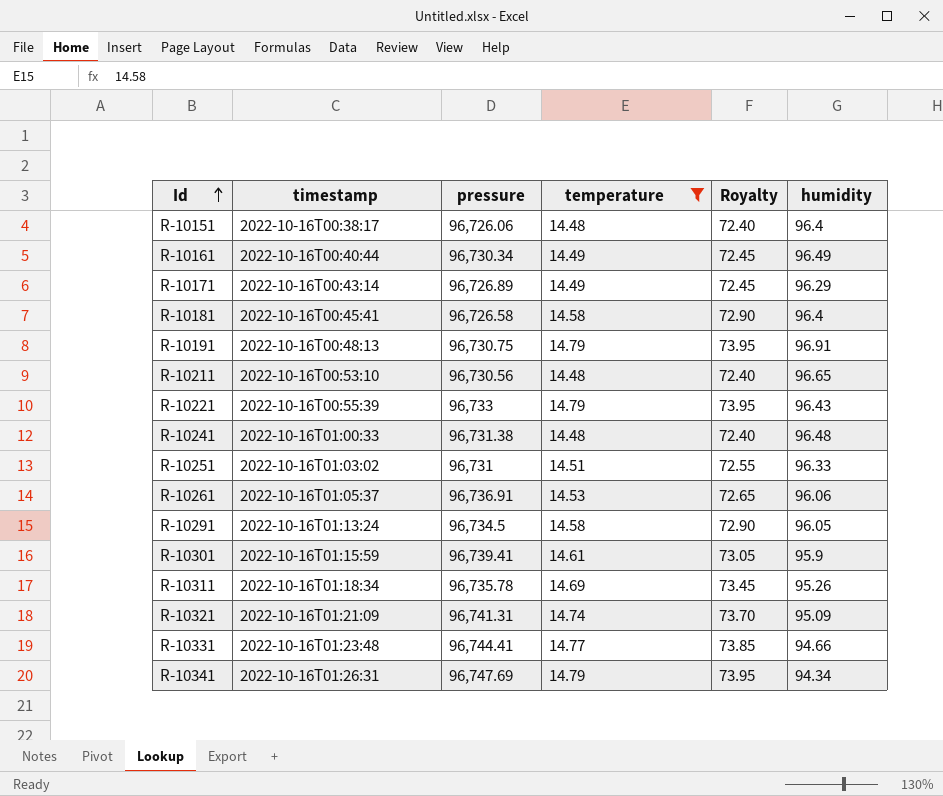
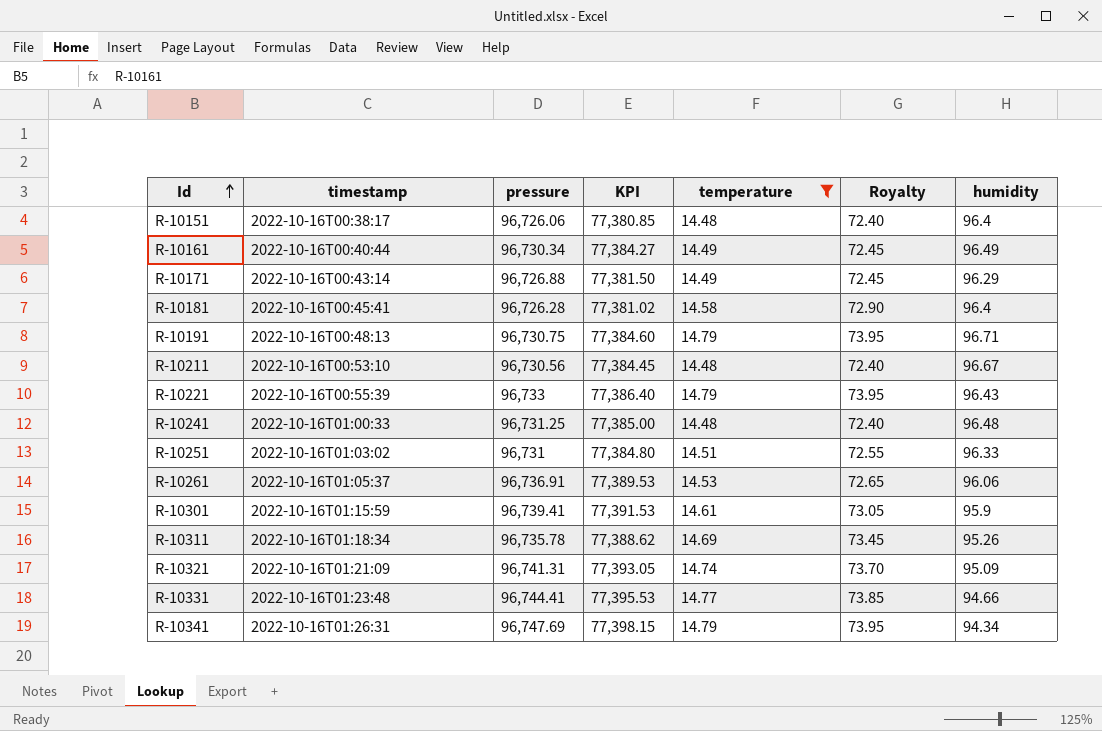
column KPI | formula: none -> [pressure] * 0.8
row R-10291: 2022-10-16T01:13:24 | 96,734.5 | 14.58 | 72.90 | 96.05 -> none
R-10171 | pressure: 96,726.89 -> 96,726.88
R-10181 | pressure: 96,726.58 -> 96,726.28
R-10191 | humidity: 96.91 -> 96.71
R-10211 | humidity: 96.65 -> 96.67
R-10241 | pressure: 96,731.38 -> 96,731.25

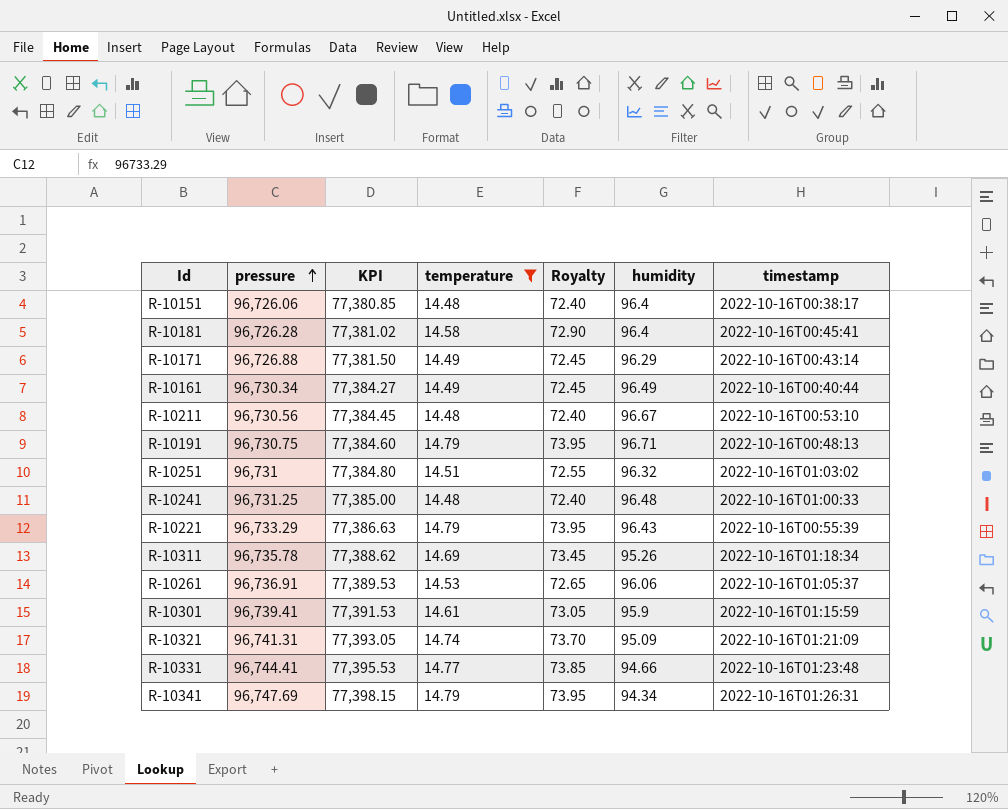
row order: Id ascending -> pressure ascending
column timestamp | position: 2 -> 7
R-10251 | humidity: 96.33 -> 96.32
R-10221 | pressure: 96,733 -> 96,733.29
R-10221 | KPI: 77,386.40 -> 77,386.63

